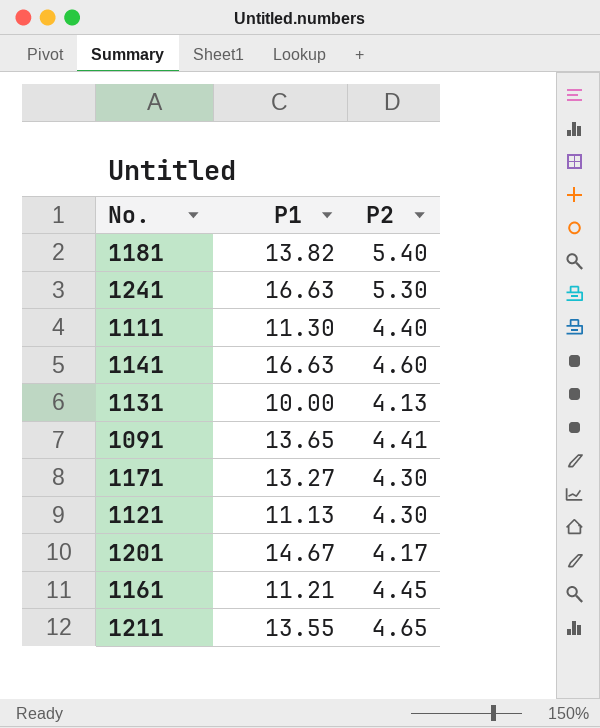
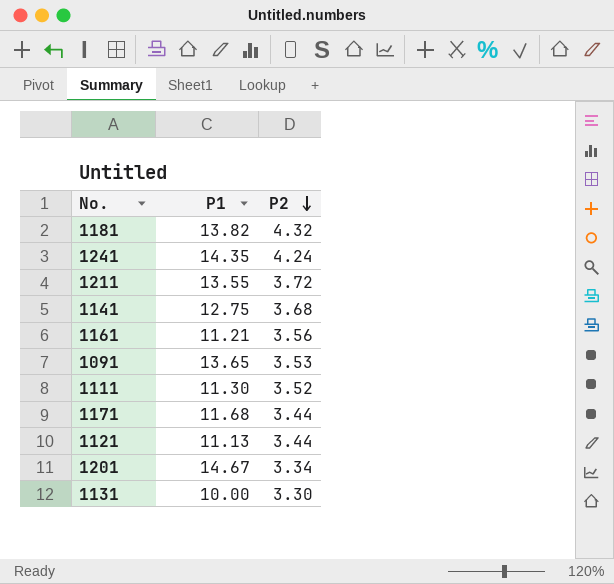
row order: none -> P2 descending
1181 | P2: 5.40 -> 4.32
1241 | P1: 16.63 -> 14.35
1241 | P2: 5.30 -> 4.24
1211 | P2: 4.65 -> 3.72
1141 | P1: 16.63 -> 12.75
1141 | P2: 4.60 -> 3.68
1161 | P2: 4.45 -> 3.56
1091 | P2: 4.41 -> 3.53
1111 | P2: 4.40 -> 3.52
1171 | P1: 13.27 -> 11.68
1171 | P2: 4.30 -> 3.44
1121 | P2: 4.30 -> 3.44
1201 | P2: 4.17 -> 3.34
1131 | P2: 4.13 -> 3.30

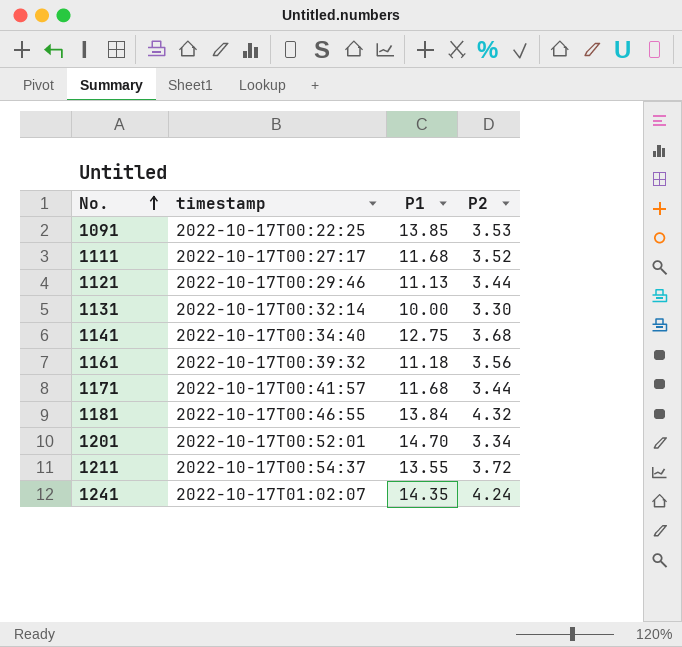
row order: P2 descending -> No. ascending
column timestamp | position: none -> 2
1091 | P1: 13.65 -> 13.85
1111 | P1: 11.30 -> 11.68
1161 | P1: 11.21 -> 11.18
1181 | P1: 13.82 -> 13.84
1201 | P1: 14.67 -> 14.70

